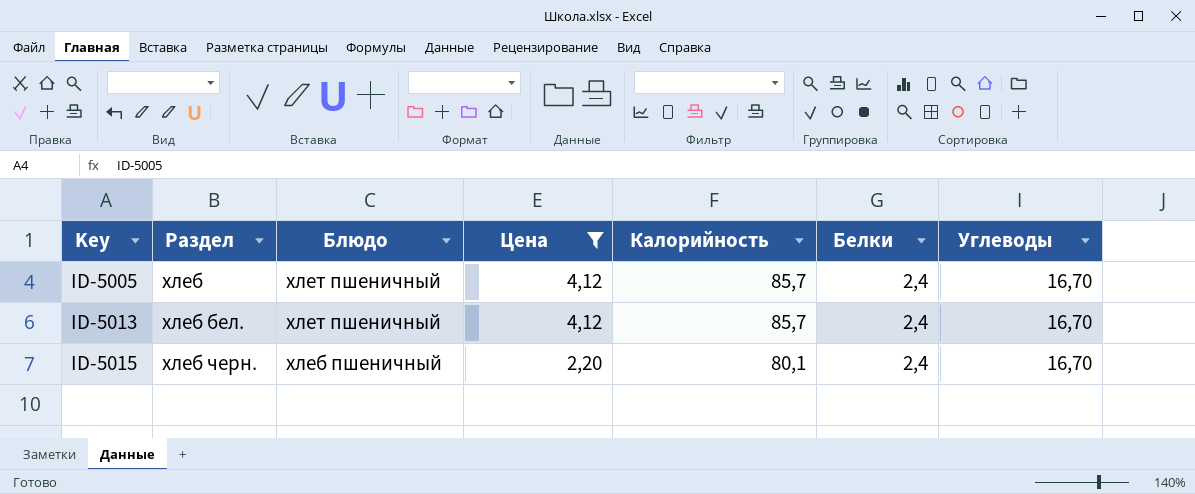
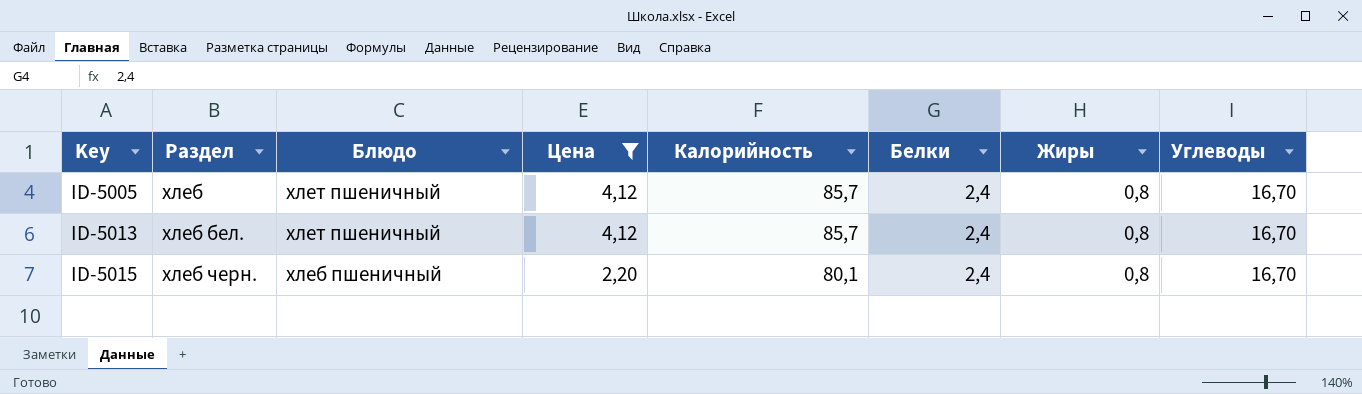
column Жиры | position: none -> 7

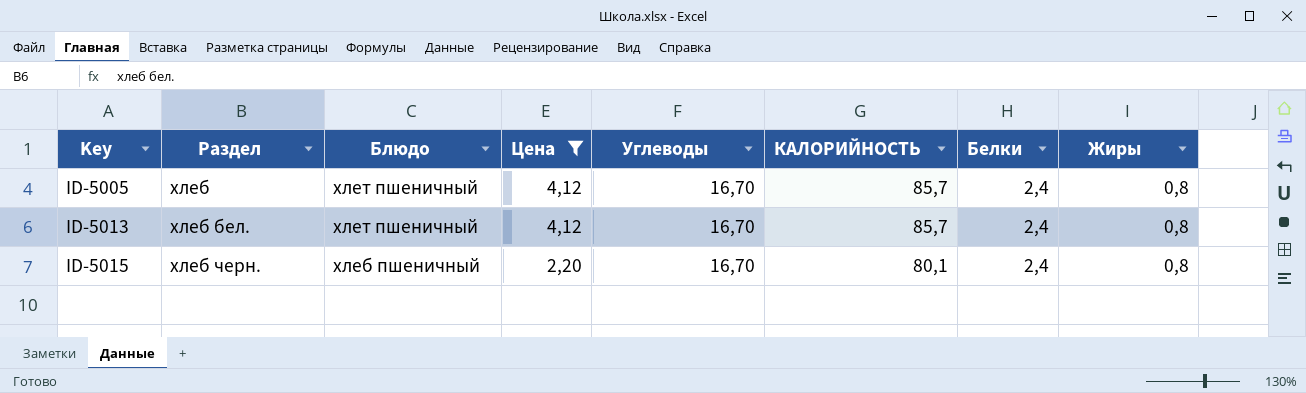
column Углеводы | position: 8 -> 5
column name: Калорийность -> КАЛОРИЙНОСТЬ

